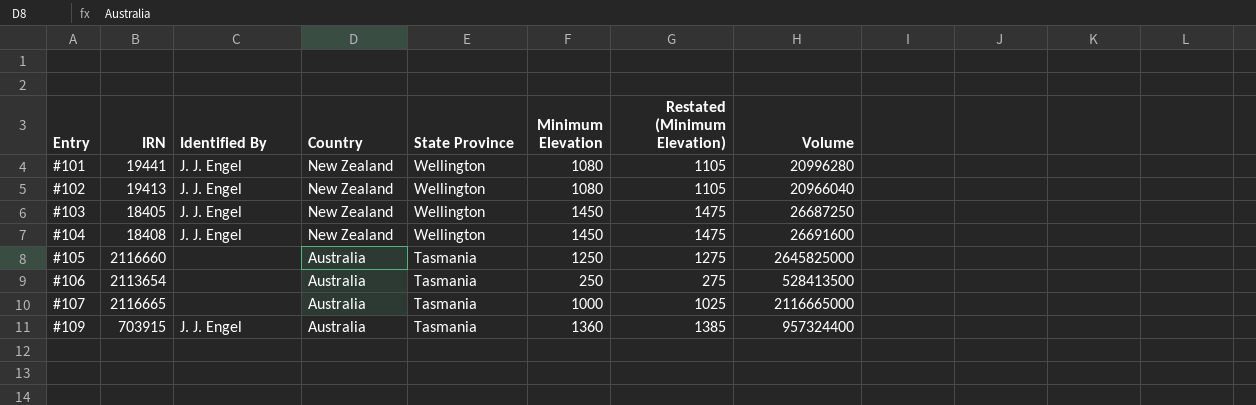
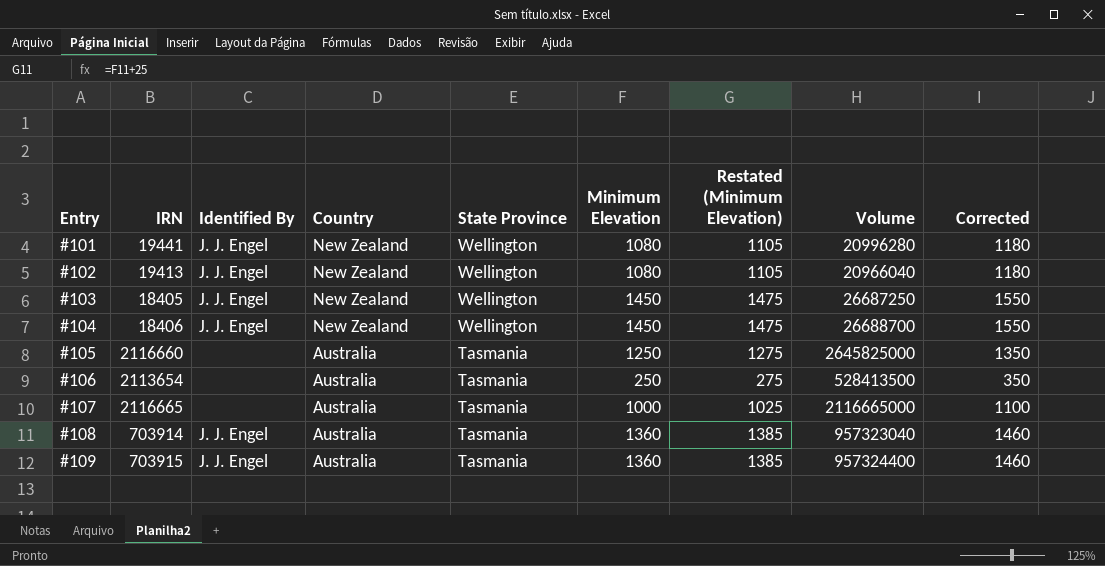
column Corrected | formula: none -> [Minimum Elevation] + 100
#104 | IRN: 18408 -> 18406
#104 | Volume: 26691600 -> 26688700
row #108: none -> 703914 | J. J. Engel | Australia | Tasmania | 1360 | 1385 | 957323040 | 1460

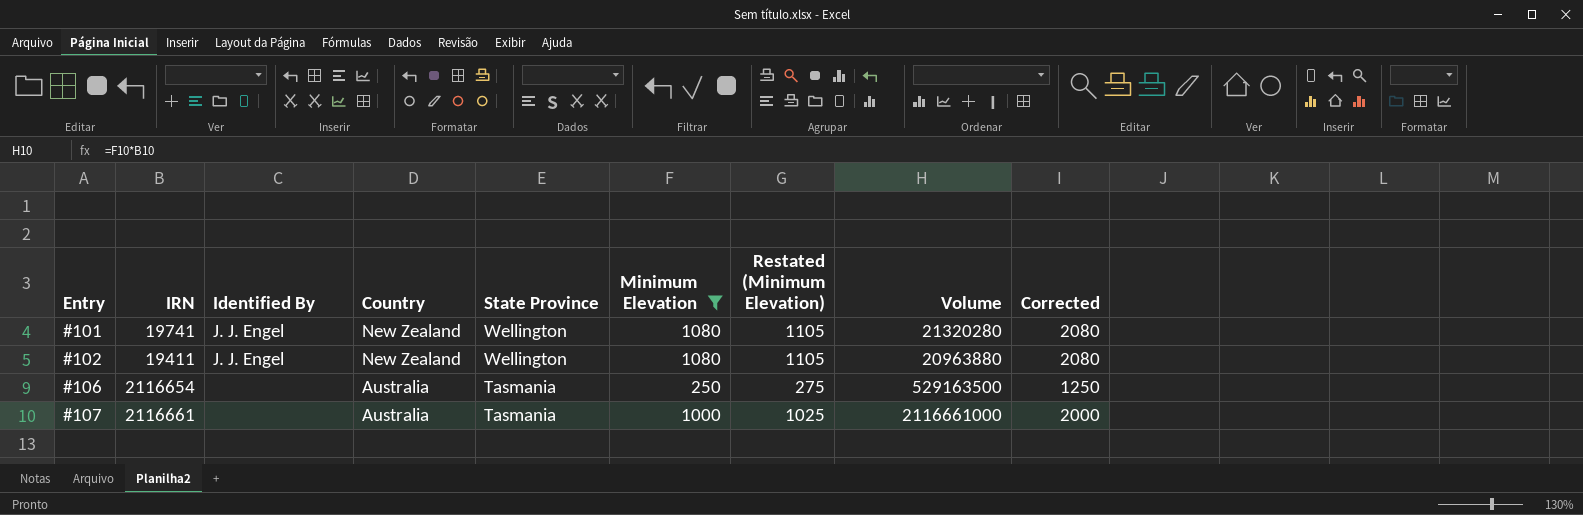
filter: none -> Minimum Elevation <= 1080
column Corrected | formula: [Minimum Elevation] + 100 -> [Minimum Elevation] + 1000
#101 | IRN: 19441 -> 19741
#101 | Volume: 20996280 -> 21320280
#102 | IRN: 19413 -> 19411
#102 | Volume: 20966040 -> 20963880
#106 | IRN: 2113654 -> 2116654
#106 | Volume: 528413500 -> 529163500
#107 | IRN: 2116665 -> 2116661
#107 | Volume: 2116665000 -> 2116661000

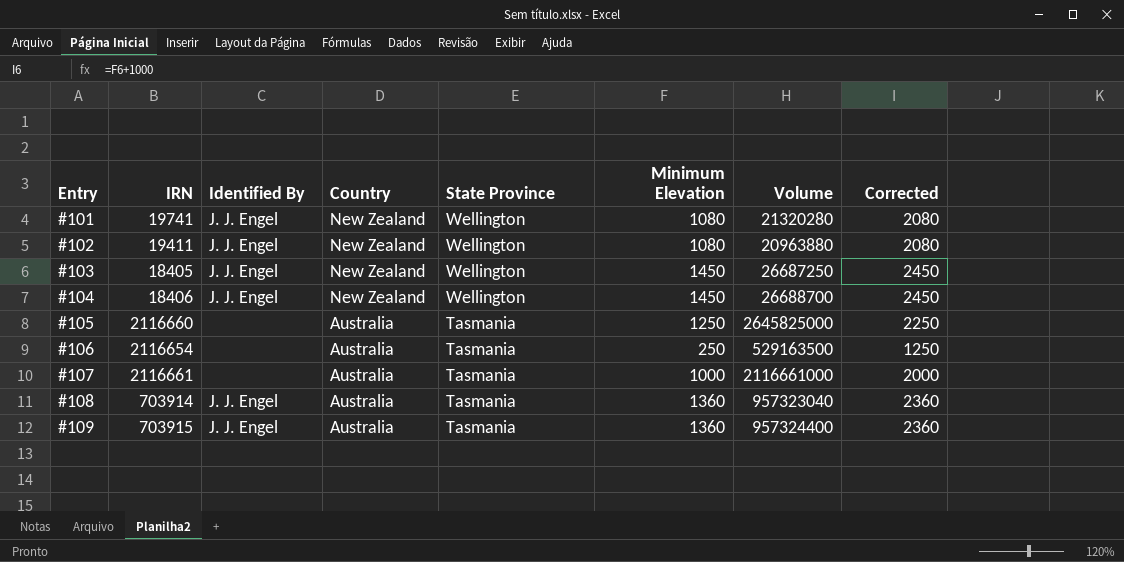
filter: Minimum Elevation <= 1080 -> none
column Restated (Minimum Elevation) | formula: [Minimum Elevation] + 25 -> none

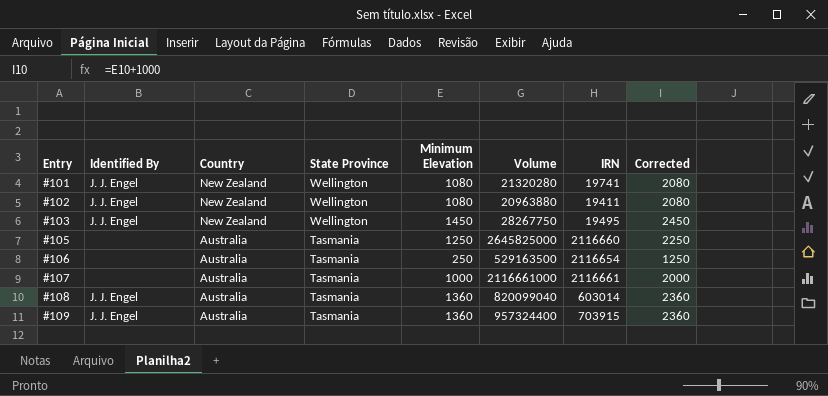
column IRN | position: 2 -> 7
row #104: 18406 | J. J. Engel | New Zealand | Wellington | 1450 | 26688700 | 2450 -> none
#103 | Volume: 26687250 -> 28267750
#103 | IRN: 18405 -> 19495
#108 | Volume: 957323040 -> 820099040
#108 | IRN: 703914 -> 603014

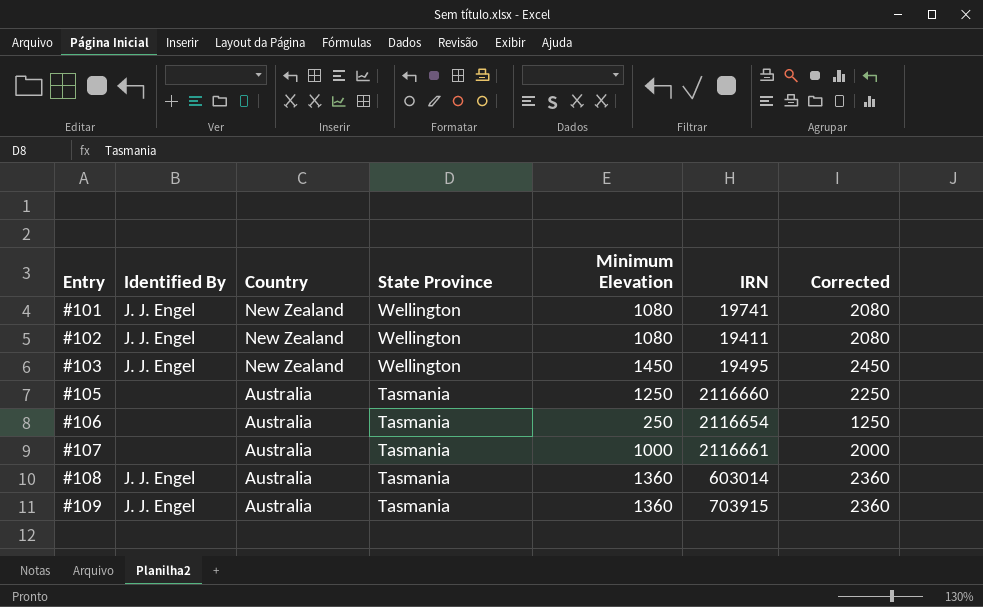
column Volume | formula: [Minimum Elevation] * [IRN] -> none

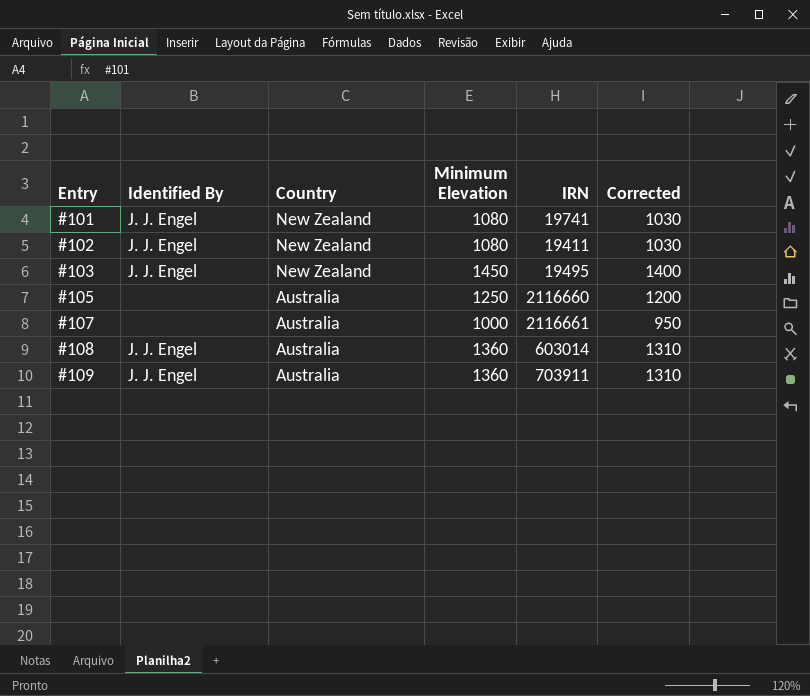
column State Province | position: 4 -> none
column Corrected | formula: [Minimum Elevation] + 1000 -> [Minimum Elevation] - 50
row #106: none | Australia | Tasmania | 250 | 2116654 | 1250 -> none
#109 | IRN: 703915 -> 703911

